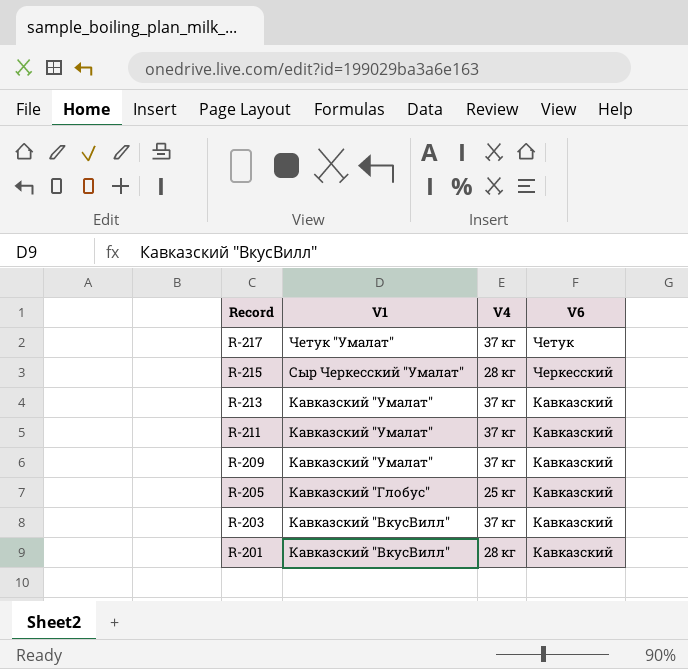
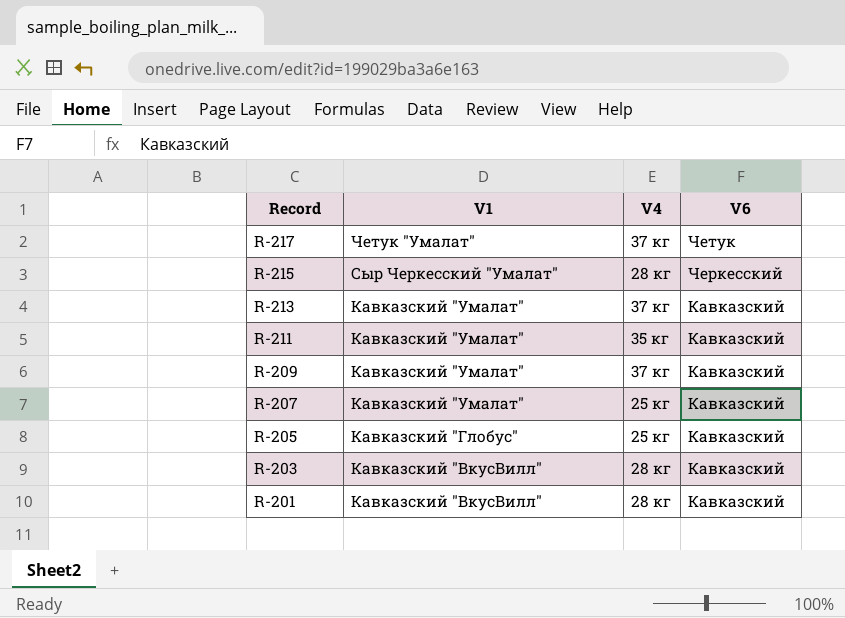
R-211 | V4: 37 кг -> 35 кг
row R-207: none -> Кавказский "Умалат" | 25 кг | Кавказский
R-203 | V4: 37 кг -> 28 кг

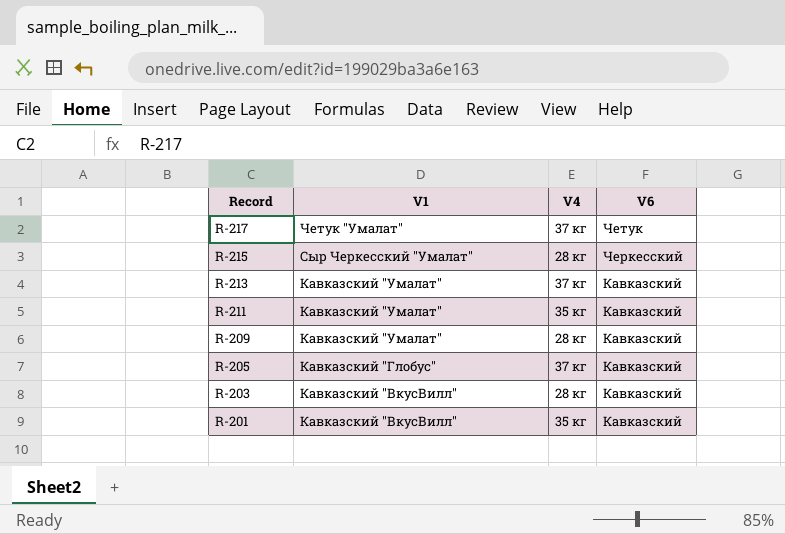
row R-207: Кавказский "Умалат" | 25 кг | Кавказский -> none
R-209 | V4: 37 кг -> 28 кг
R-205 | V4: 25 кг -> 37 кг
R-201 | V4: 28 кг -> 35 кг

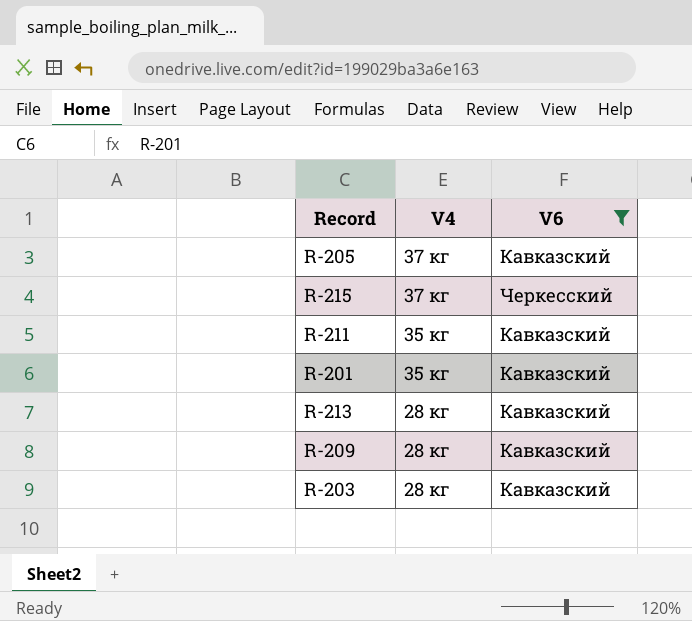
filter: none -> V6 != Четук
row order: Record descending -> V4 descending
column V1 | position: 2 -> none
R-215 | V4: 28 кг -> 37 кг
R-213 | V4: 37 кг -> 28 кг

